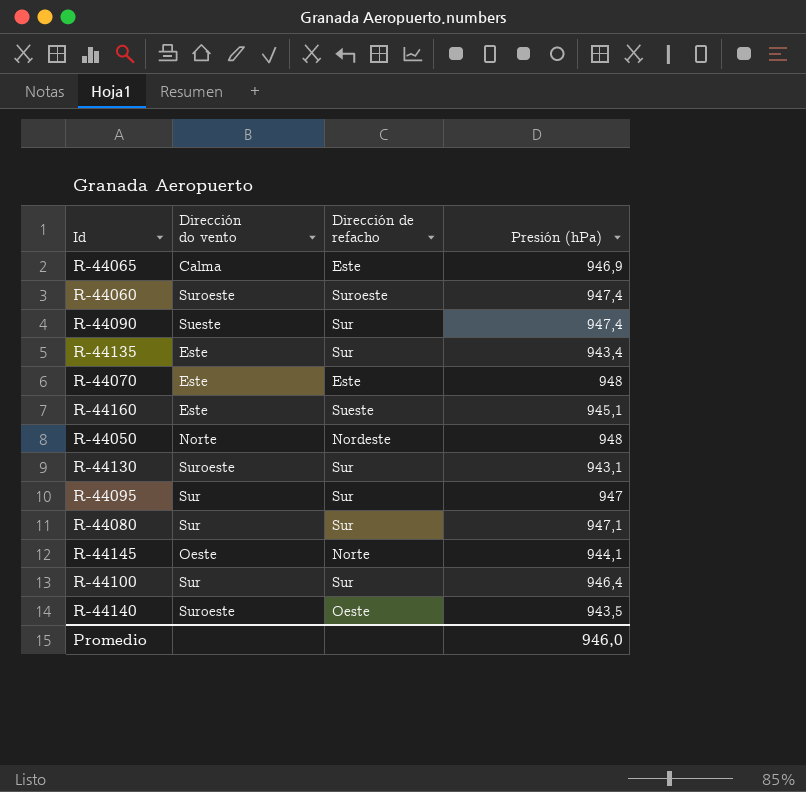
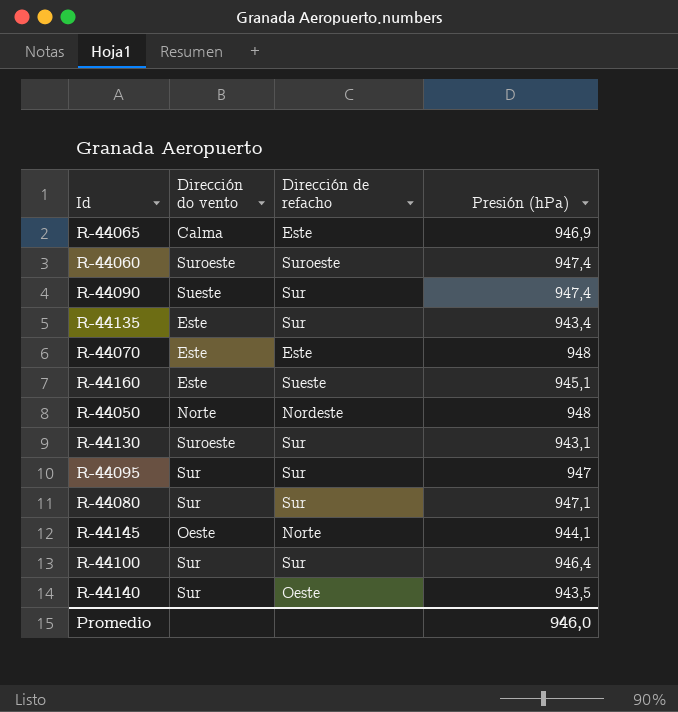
R-44140 | Dirección do vento: Suroeste -> Sur

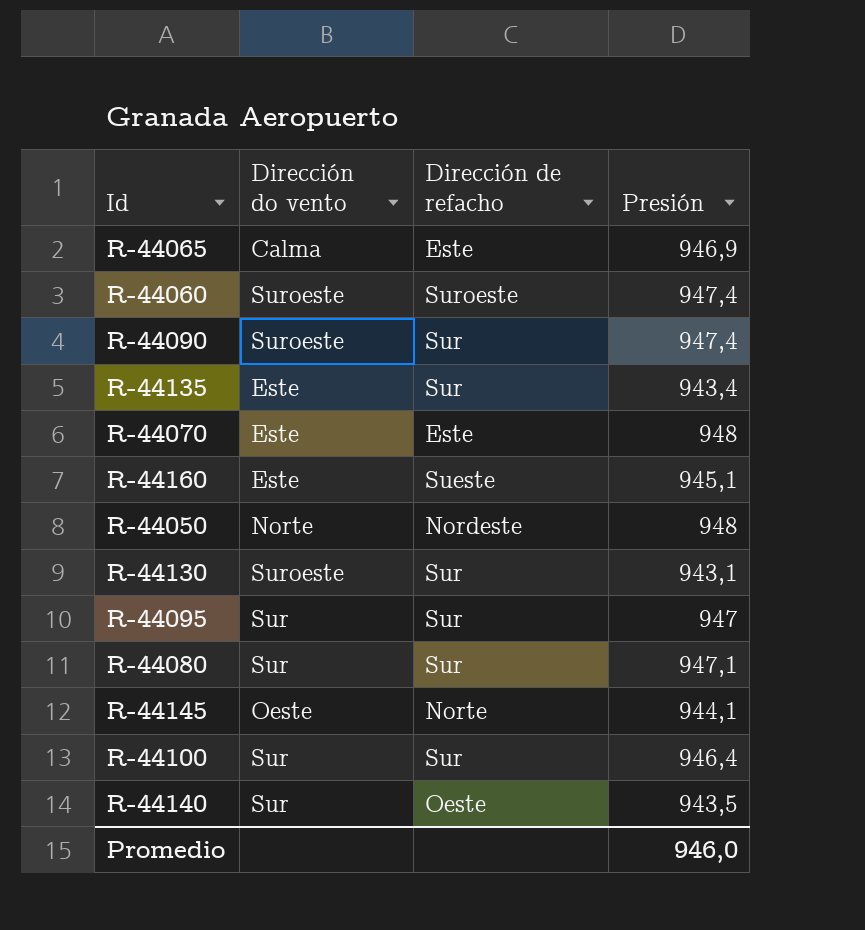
column name: Presión (hPa) -> Presión
R-44090 | Dirección do vento: Sueste -> Suroeste

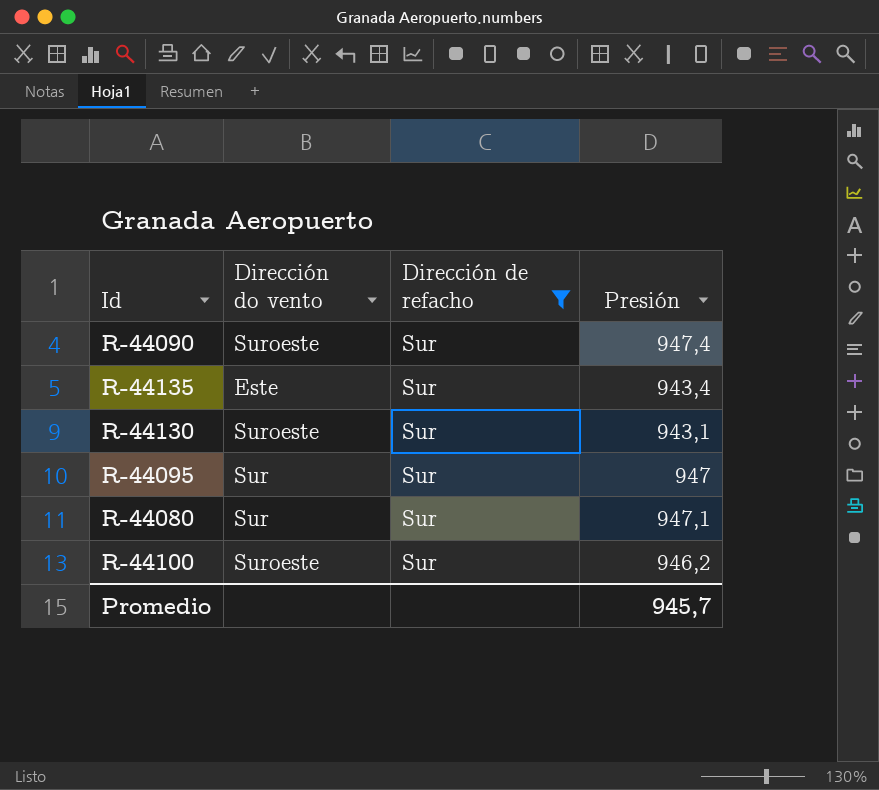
filter: none -> Dirección de refacho = Sur
R-44100 | Dirección do vento: Sur -> Suroeste
R-44100 | Presión: 946,4 -> 946,2
Promedio | Presión: 946,0 -> 945,7

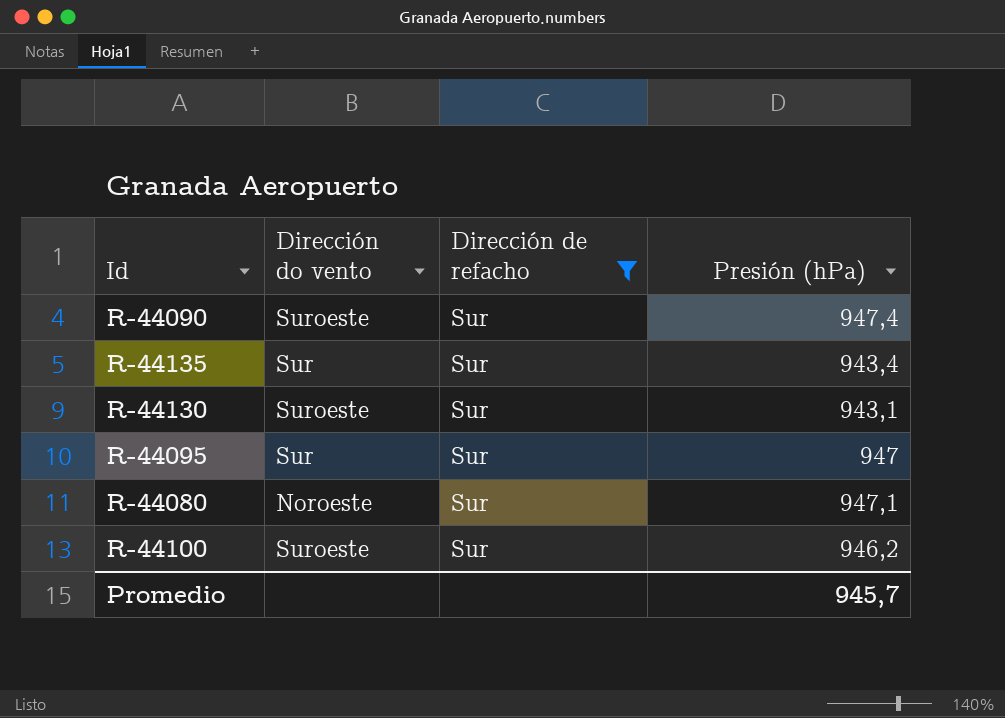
column name: Presión -> Presión (hPa)
R-44135 | Dirección do vento: Este -> Sur
R-44080 | Dirección do vento: Sur -> Noroeste

